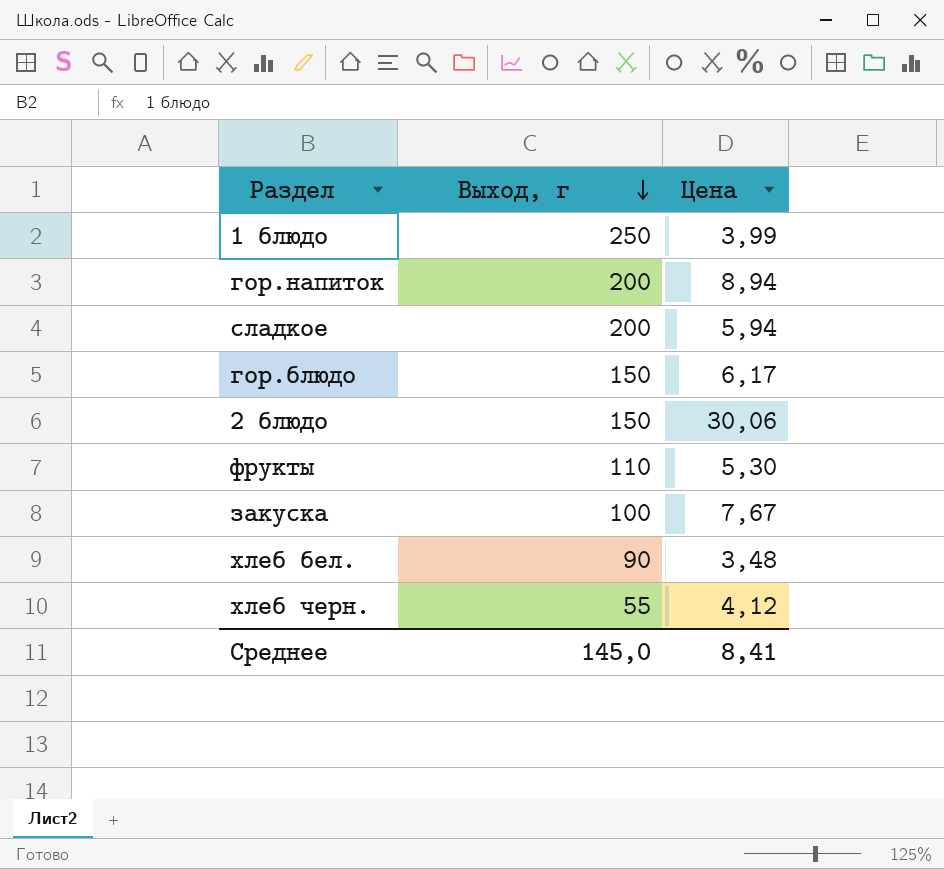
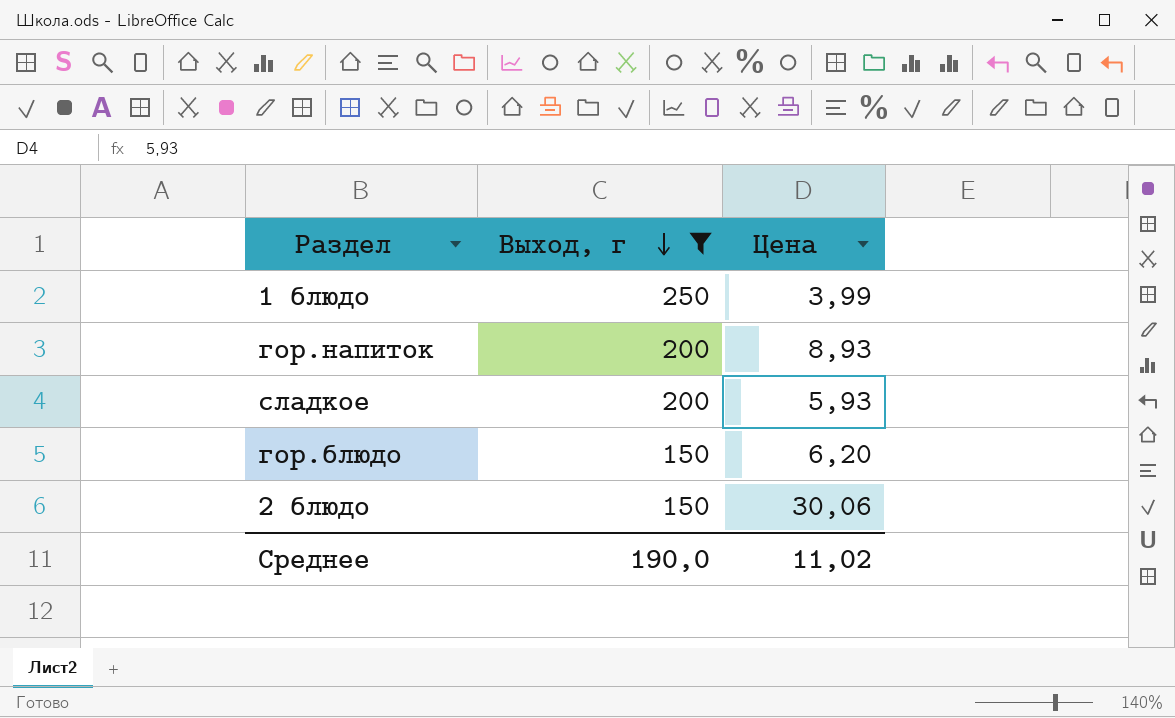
filter: none -> Выход, г >= 150
гор.напиток | Цена: 8,94 -> 8,93
сладкое | Цена: 5,94 -> 5,93
гор.блюдо | Цена: 6,17 -> 6,20
Среднее | Выход, г: 145,0 -> 190,0
Среднее | Цена: 8,41 -> 11,02

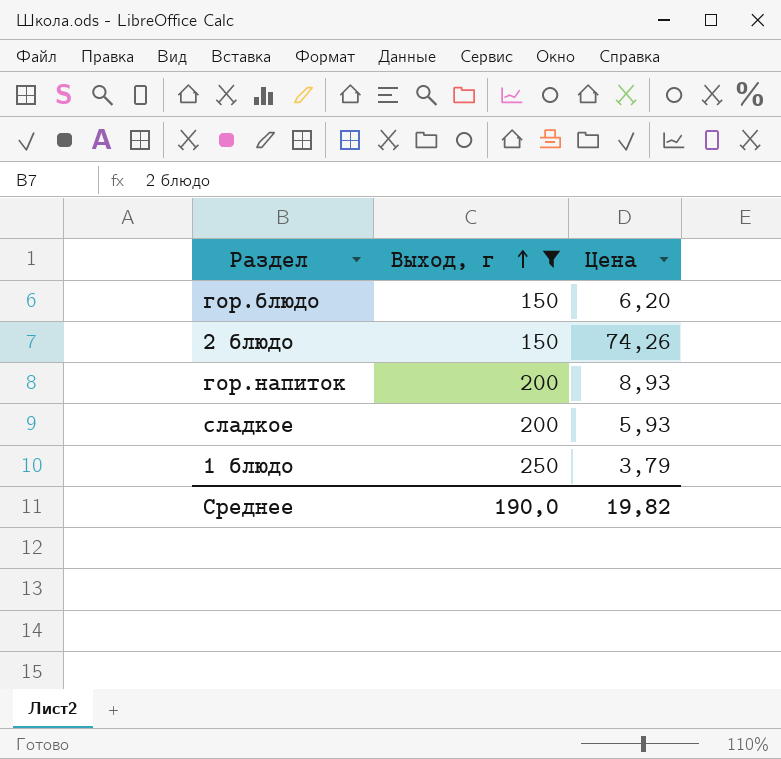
row order: Выход, г descending -> Выход, г ascending
2 блюдо | Цена: 30,06 -> 74,26
1 блюдо | Цена: 3,99 -> 3,79
Среднее | Цена: 11,02 -> 19,82

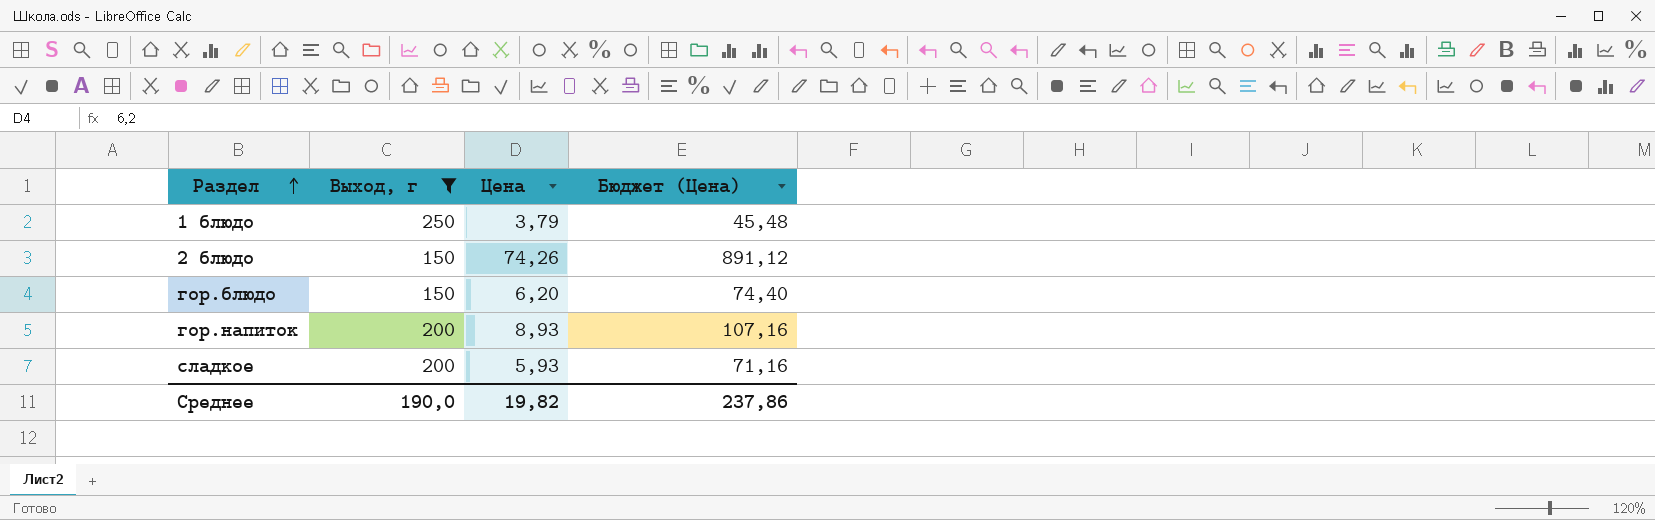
row order: Выход, г ascending -> Раздел ascending
column Бюджет (Цена) | formula: none -> [Цена] * 12

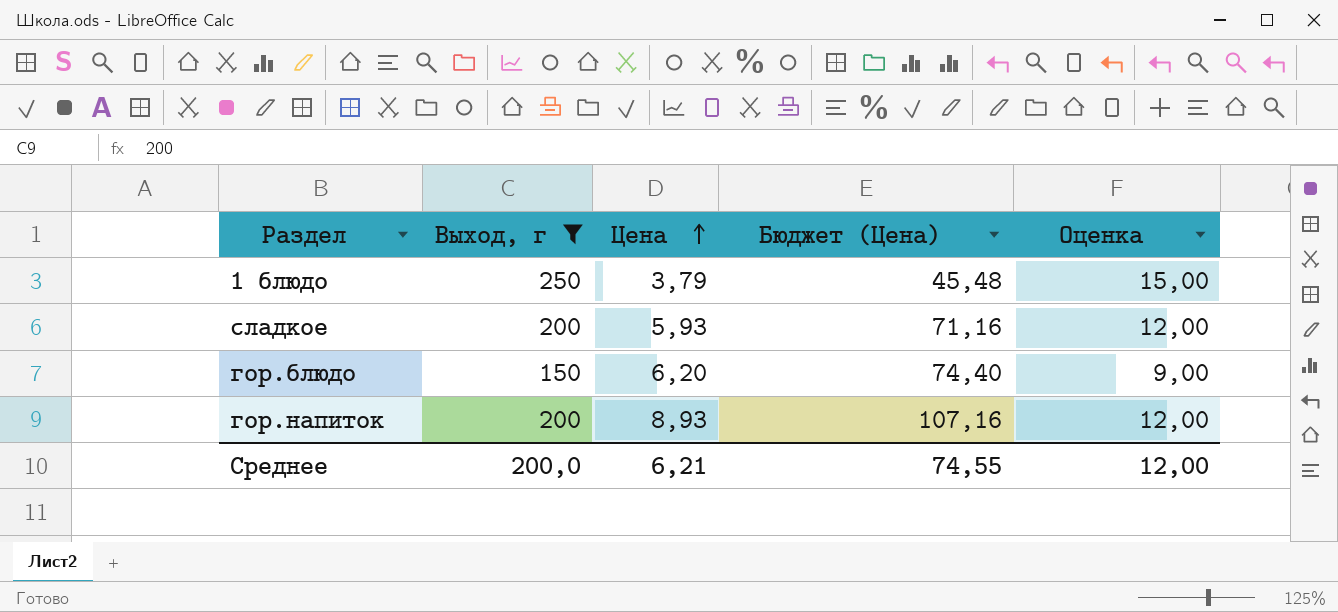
row order: Раздел ascending -> Цена ascending
column Оценка | formula: none -> [Выход, г] * 0,06
row 2 блюдо: 150 | 74,26 | 891,12 -> none
Среднее | Выход, г: 190,0 -> 200,0
Среднее | Цена: 19,82 -> 6,21
Среднее | Бюджет (Цена): 237,86 -> 74,55

